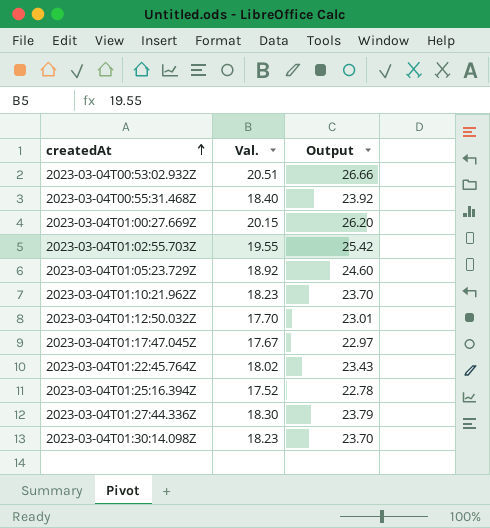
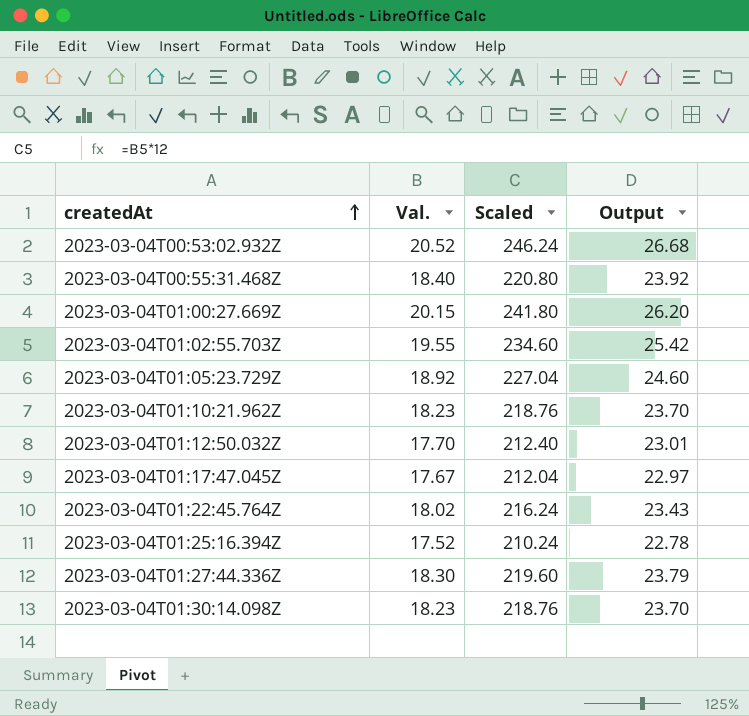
column Scaled | formula: none -> [Val.] * 12
2023-03-04T00:53:02.932Z | Val.: 20.51 -> 20.52
2023-03-04T00:53:02.932Z | Output: 26.66 -> 26.68

